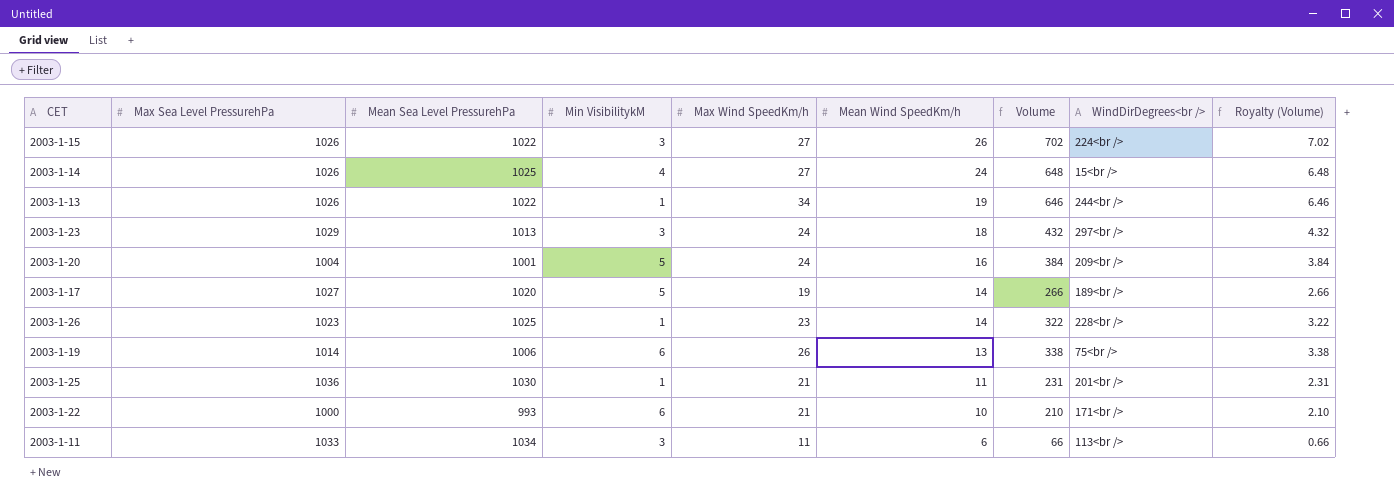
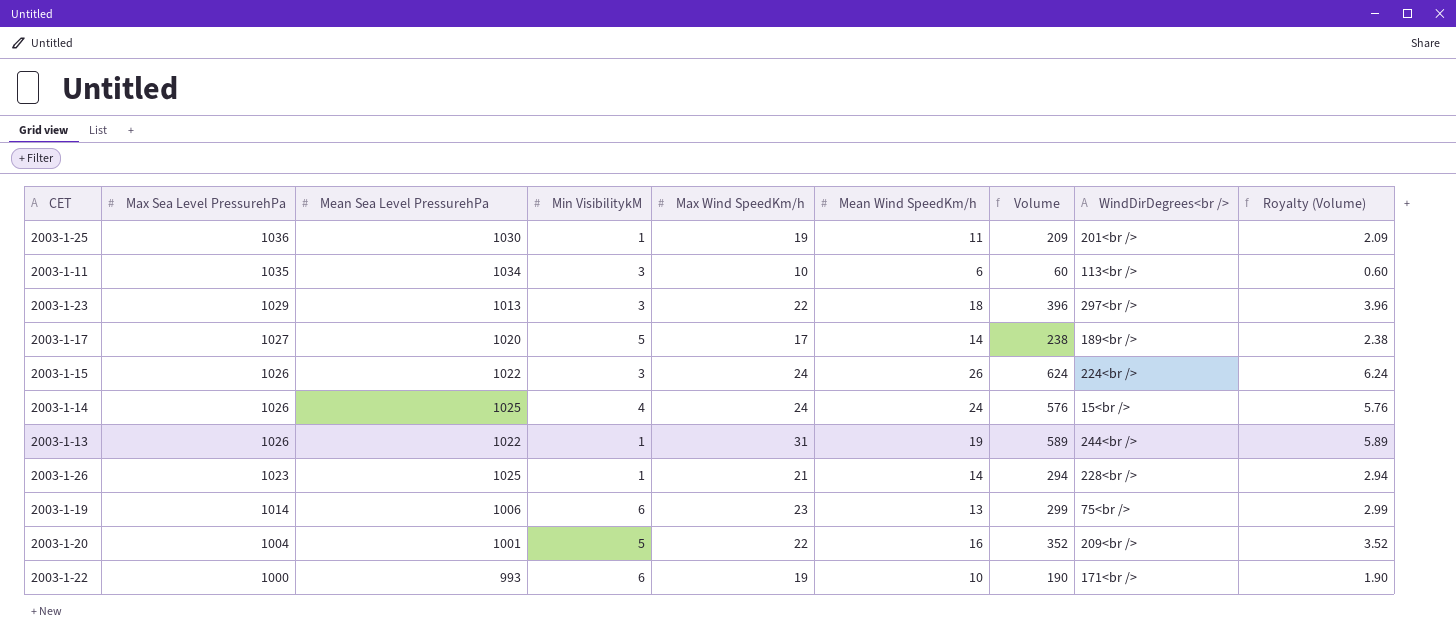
row order: Mean Wind SpeedKm/h descending -> Max Sea Level PressurehPa descending
2003-1-25 | Max Wind SpeedKm/h: 21 -> 19
2003-1-25 | Volume: 231 -> 209
2003-1-25 | Royalty (Volume): 2.31 -> 2.09
2003-1-11 | Max Sea Level PressurehPa: 1033 -> 1035
2003-1-11 | Max Wind SpeedKm/h: 11 -> 10
2003-1-11 | Volume: 66 -> 60
2003-1-11 | Royalty (Volume): 0.66 -> 0.60
2003-1-23 | Max Wind SpeedKm/h: 24 -> 22
2003-1-23 | Volume: 432 -> 396
2003-1-23 | Royalty (Volume): 4.32 -> 3.96
2003-1-17 | Max Wind SpeedKm/h: 19 -> 17
2003-1-17 | Volume: 266 -> 238
2003-1-17 | Royalty (Volume): 2.66 -> 2.38
2003-1-15 | Max Wind SpeedKm/h: 27 -> 24
2003-1-15 | Volume: 702 -> 624
2003-1-15 | Royalty (Volume): 7.02 -> 6.24
2003-1-14 | Max Wind SpeedKm/h: 27 -> 24
2003-1-14 | Volume: 648 -> 576
2003-1-14 | Royalty (Volume): 6.48 -> 5.76
2003-1-13 | Max Wind SpeedKm/h: 34 -> 31
2003-1-13 | Volume: 646 -> 589
2003-1-13 | Royalty (Volume): 6.46 -> 5.89
2003-1-26 | Max Wind SpeedKm/h: 23 -> 21
2003-1-26 | Volume: 322 -> 294
2003-1-26 | Royalty (Volume): 3.22 -> 2.94
2003-1-19 | Max Wind SpeedKm/h: 26 -> 23
2003-1-19 | Volume: 338 -> 299
2003-1-19 | Royalty (Volume): 3.38 -> 2.99
2003-1-20 | Max Wind SpeedKm/h: 24 -> 22
2003-1-20 | Volume: 384 -> 352
2003-1-20 | Royalty (Volume): 3.84 -> 3.52
2003-1-22 | Max Wind SpeedKm/h: 21 -> 19
2003-1-22 | Volume: 210 -> 190
2003-1-22 | Royalty (Volume): 2.10 -> 1.90

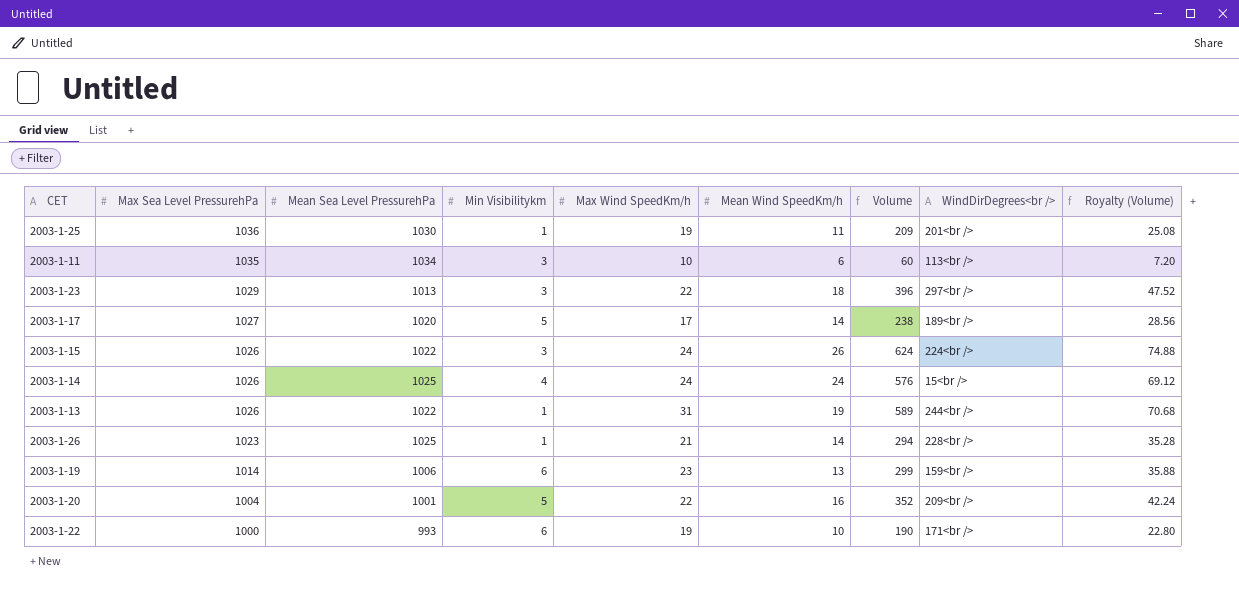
column name: Min VisibilitykM -> Min Visibilitykm
column Royalty (Volume) | formula: [Volume] * 0.01 -> [Volume] * 0.12
2003-1-19 | WindDirDegrees<br />: 75<br /> -> 159<br />

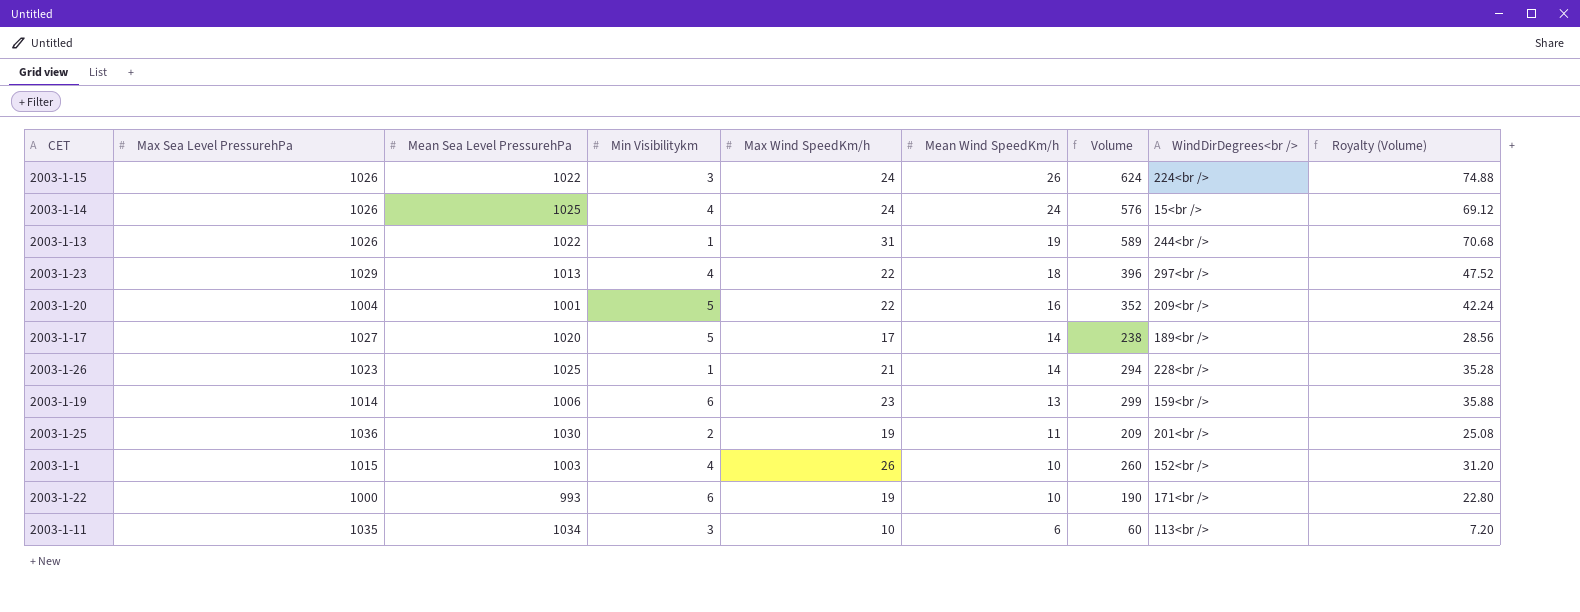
row order: Max Sea Level PressurehPa descending -> Mean Wind SpeedKm/h descending
2003-1-23 | Min Visibilitykm: 3 -> 4
2003-1-25 | Min Visibilitykm: 1 -> 2
row 2003-1-1: none -> 1015 | 1003 | 4 | 26 | 10 | 260 | 152<br /> | 31.20

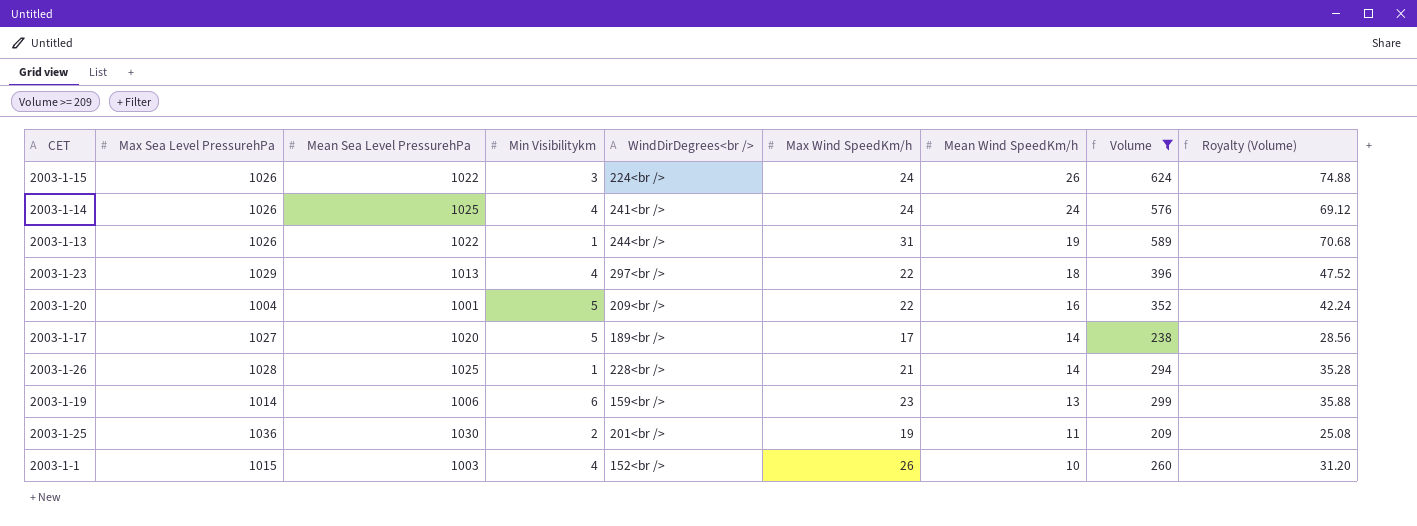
filter: none -> Volume >= 209
column WindDirDegrees<br /> | position: 8 -> 5
2003-1-14 | WindDirDegrees<br />: 15<br /> -> 241<br />
2003-1-26 | Max Sea Level PressurehPa: 1023 -> 1028

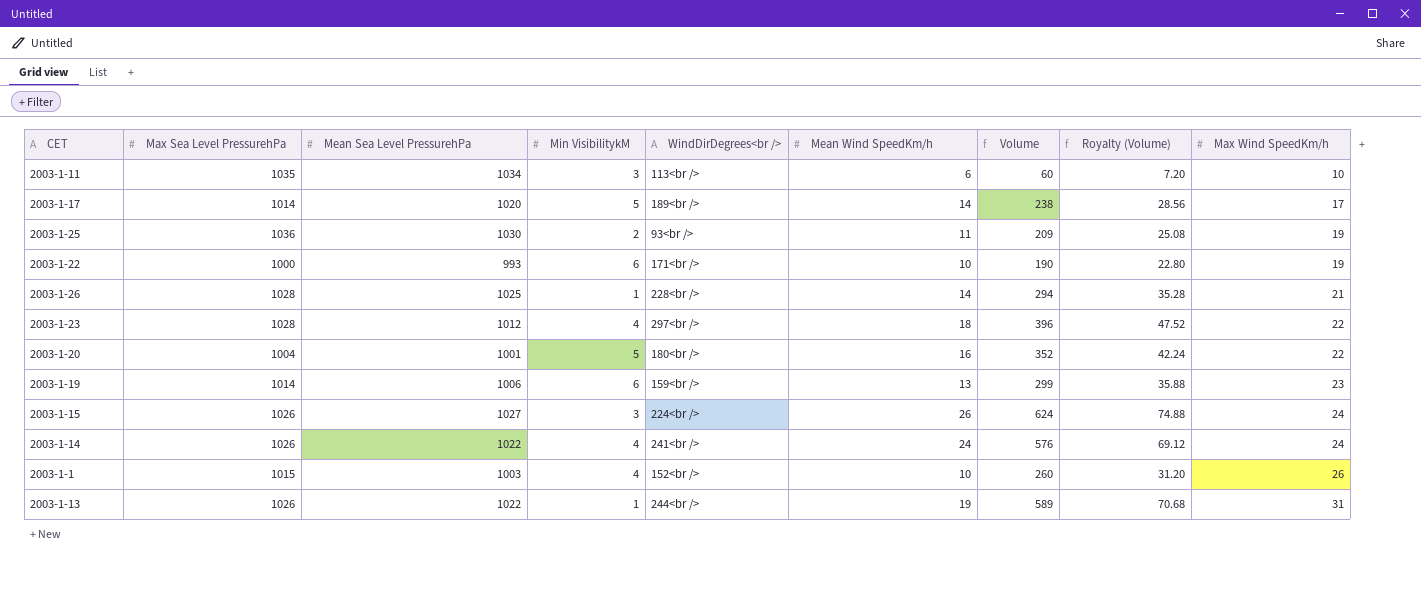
filter: Volume >= 209 -> none
row order: Mean Wind SpeedKm/h descending -> Max Wind SpeedKm/h ascending
column name: Min Visibilitykm -> Min VisibilitykM
column Max Wind SpeedKm/h | position: 6 -> 9
2003-1-17 | Max Sea Level PressurehPa: 1027 -> 1014
2003-1-25 | WindDirDegrees<br />: 201<br /> -> 93<br />
2003-1-23 | Max Sea Level PressurehPa: 1029 -> 1028
2003-1-23 | Mean Sea Level PressurehPa: 1013 -> 1012
2003-1-20 | WindDirDegrees<br />: 209<br /> -> 180<br />
2003-1-15 | Mean Sea Level PressurehPa: 1022 -> 1027
2003-1-14 | Mean Sea Level PressurehPa: 1025 -> 1022

